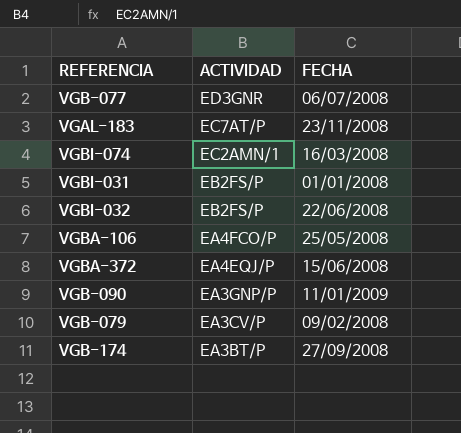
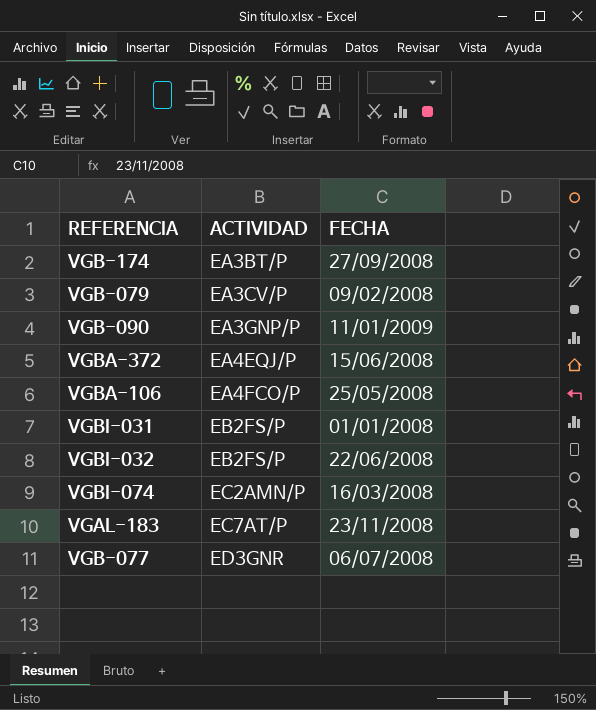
row order: ACTIVIDAD descending -> ACTIVIDAD ascending
VGBI-074 | ACTIVIDAD: EC2AMN/1 -> EC2AMN/P

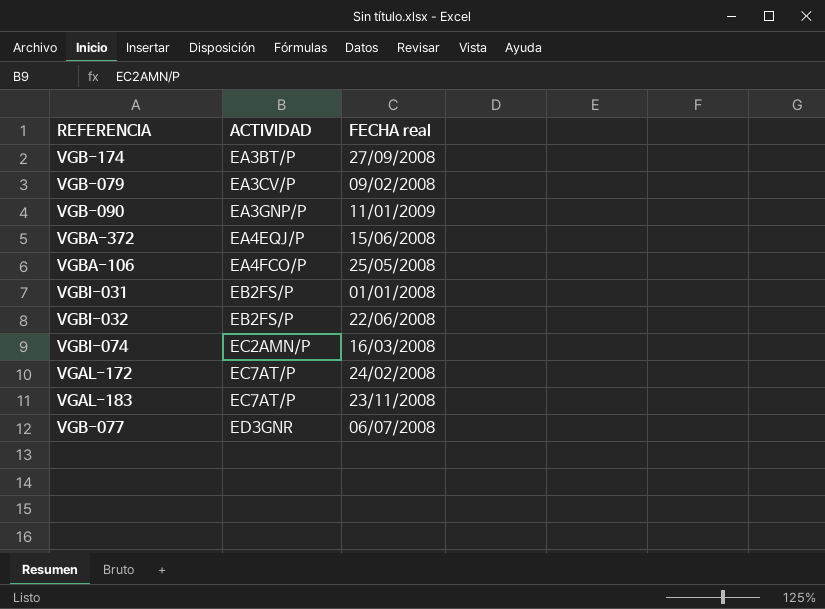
column name: FECHA -> FECHA real
row VGAL-172: none -> EC7AT/P | 24/02/2008

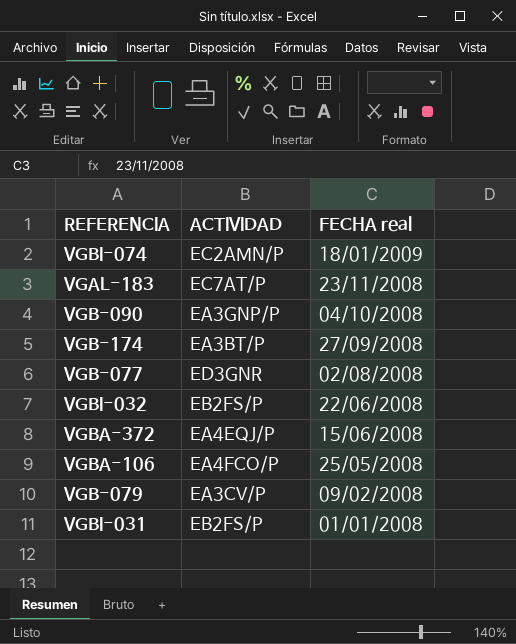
row order: ACTIVIDAD ascending -> FECHA real descending
row VGAL-172: EC7AT/P | 24/02/2008 -> none
VGBI-074 | FECHA real: 16/03/2008 -> 18/01/2009
VGB-090 | FECHA real: 11/01/2009 -> 04/10/2008
VGB-077 | FECHA real: 06/07/2008 -> 02/08/2008

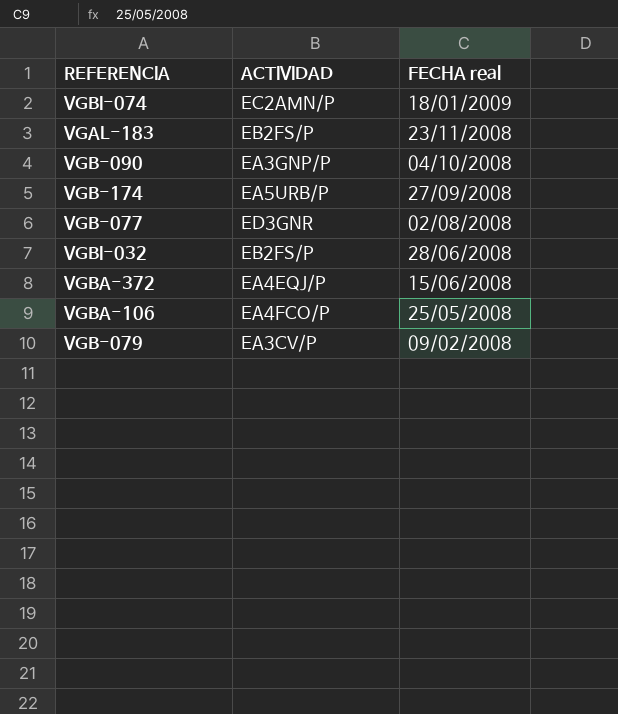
row VGBI-031: EB2FS/P | 01/01/2008 -> none
VGAL-183 | ACTIVIDAD: EC7AT/P -> EB2FS/P
VGB-174 | ACTIVIDAD: EA3BT/P -> EA5URB/P
VGBI-032 | FECHA real: 22/06/2008 -> 28/06/2008

